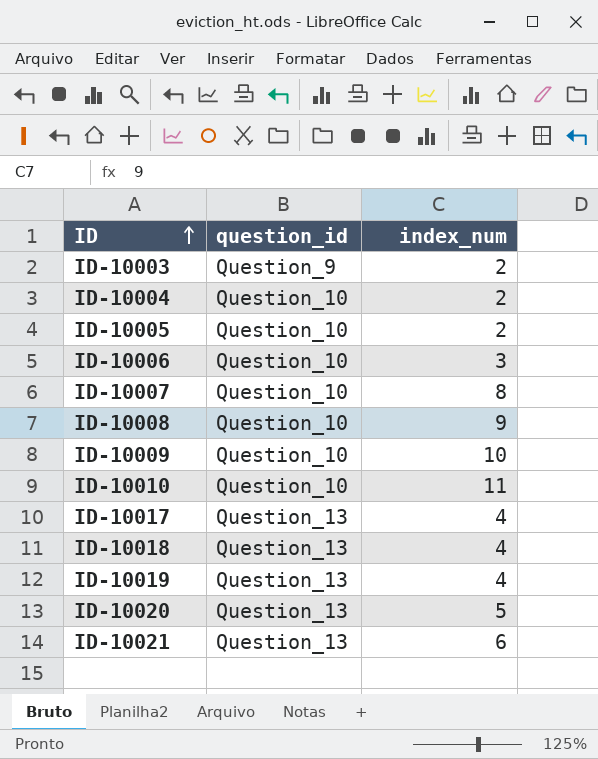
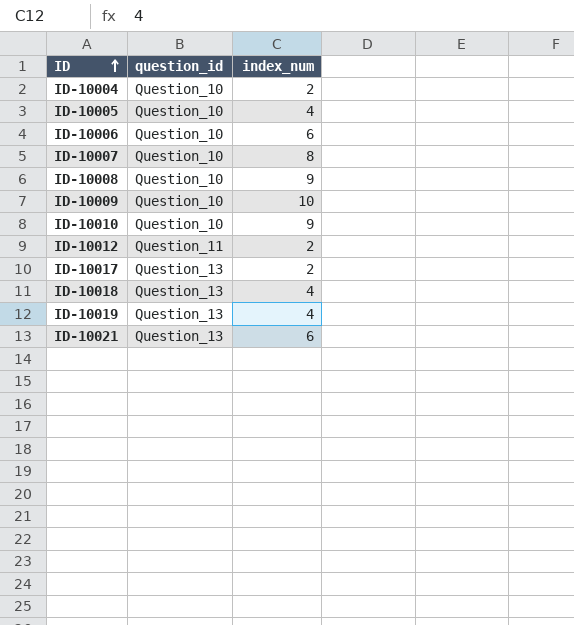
row ID-10003: Question_9 | 2 -> none
row ID-10020: Question_13 | 5 -> none
ID-10005 | index_num: 2 -> 4
ID-10006 | index_num: 3 -> 6
ID-10010 | index_num: 11 -> 9
row ID-10012: none -> Question_11 | 2
ID-10017 | index_num: 4 -> 2

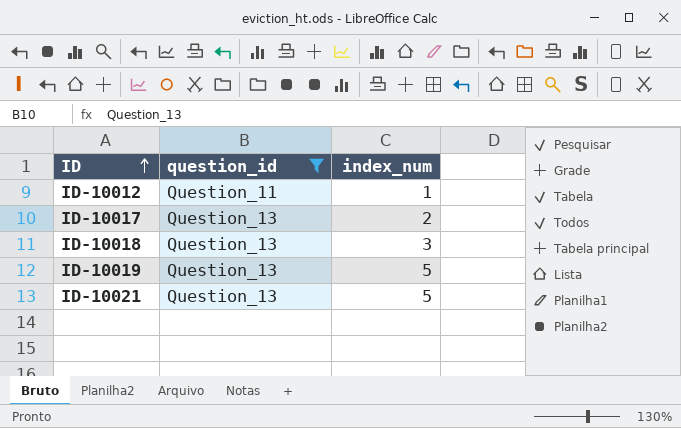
filter: none -> question_id != Question_10
ID-10012 | index_num: 2 -> 1
ID-10018 | index_num: 4 -> 3
ID-10019 | index_num: 4 -> 5
ID-10021 | index_num: 6 -> 5

